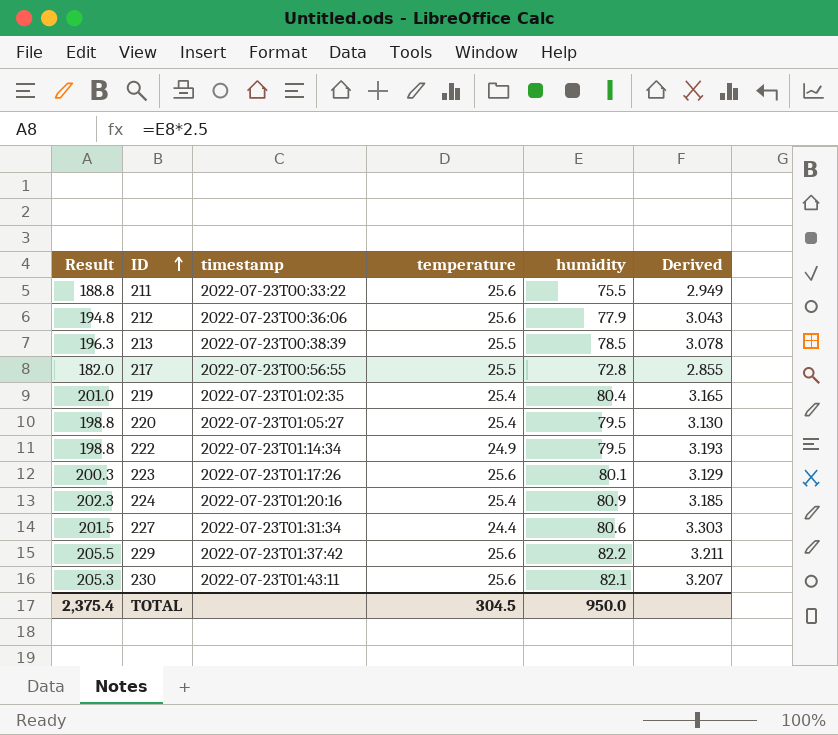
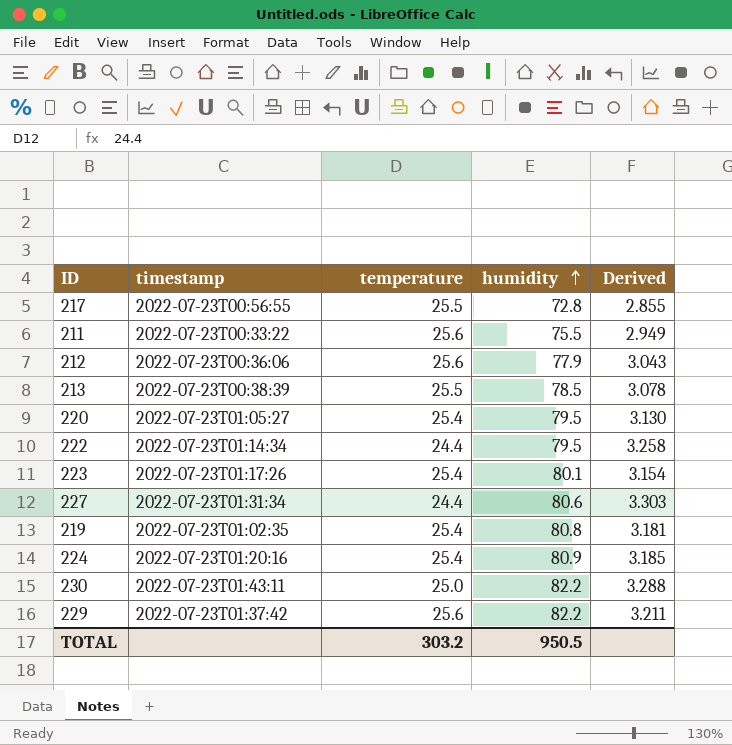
row order: ID ascending -> humidity ascending
column Result | formula: [humidity] * 2.5 -> none
222 | temperature: 24.9 -> 24.4
222 | Derived: 3.193 -> 3.258
223 | temperature: 25.6 -> 25.4
223 | Derived: 3.129 -> 3.154
219 | humidity: 80.4 -> 80.8
219 | Derived: 3.165 -> 3.181
230 | temperature: 25.6 -> 25.0
230 | humidity: 82.1 -> 82.2
230 | Derived: 3.207 -> 3.288
TOTAL | temperature: 304.5 -> 303.2
TOTAL | humidity: 950.0 -> 950.5

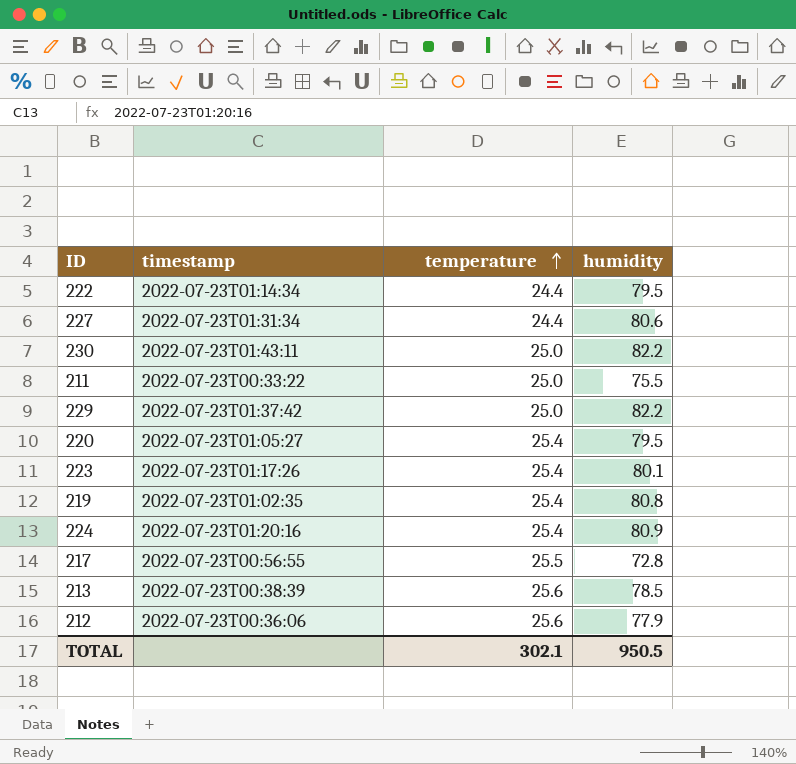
row order: humidity ascending -> temperature ascending
column Derived | formula: [humidity] / [temperature] -> none
211 | temperature: 25.6 -> 25.0
229 | temperature: 25.6 -> 25.0
213 | temperature: 25.5 -> 25.6
TOTAL | temperature: 303.2 -> 302.1

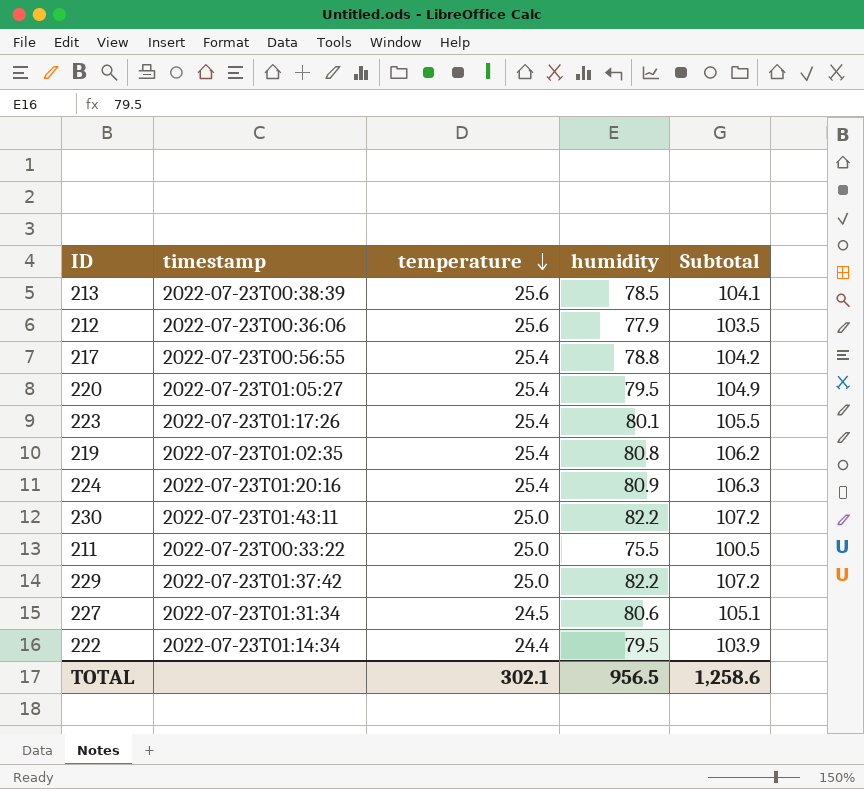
row order: temperature ascending -> temperature descending
column Subtotal | formula: none -> [temperature] + [humidity]
217 | temperature: 25.5 -> 25.4
217 | humidity: 72.8 -> 78.8
227 | temperature: 24.4 -> 24.5
TOTAL | humidity: 950.5 -> 956.5

